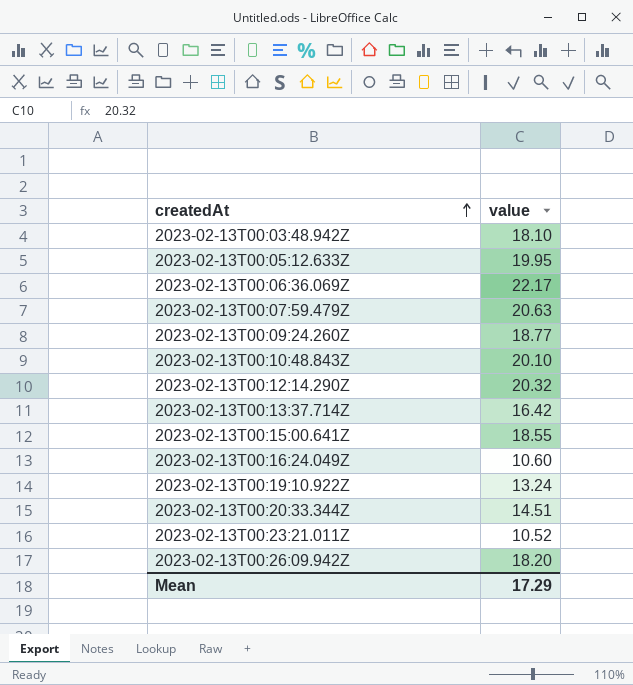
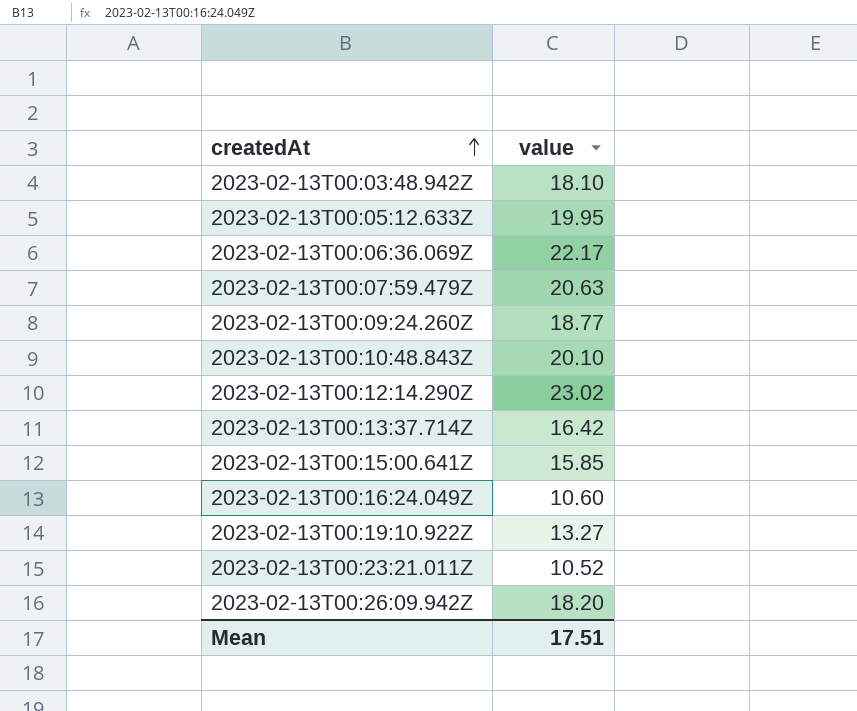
row 2023-02-13T00:20:33.344Z: 14.51 -> none
2023-02-13T00:12:14.290Z | value: 20.32 -> 23.02
2023-02-13T00:15:00.641Z | value: 18.55 -> 15.85
2023-02-13T00:19:10.922Z | value: 13.24 -> 13.27
Mean | value: 17.29 -> 17.51

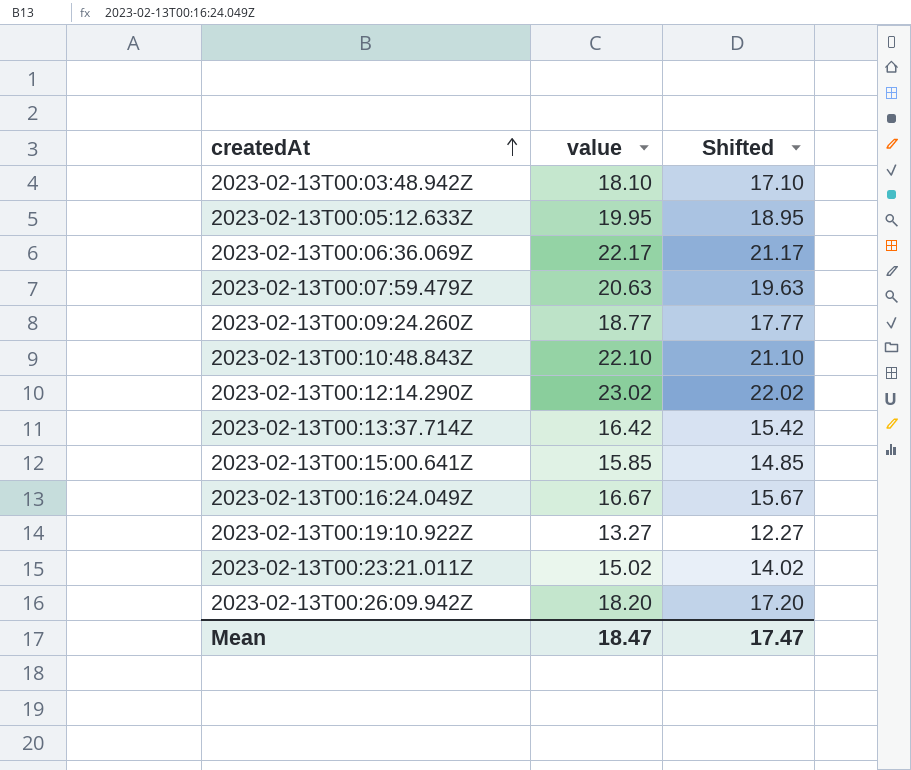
column Shifted | formula: none -> [value] - 1
2023-02-13T00:10:48.843Z | value: 20.10 -> 22.10
2023-02-13T00:16:24.049Z | value: 10.60 -> 16.67
2023-02-13T00:23:21.011Z | value: 10.52 -> 15.02
Mean | value: 17.51 -> 18.47

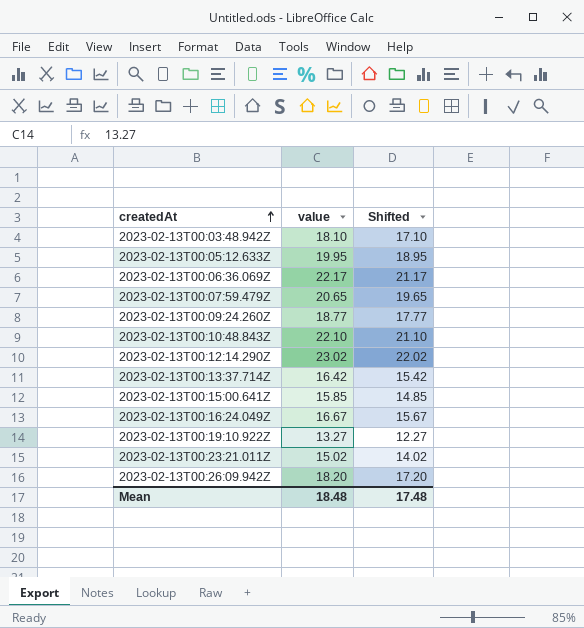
2023-02-13T00:07:59.479Z | value: 20.63 -> 20.65
2023-02-13T00:07:59.479Z | Shifted: 19.63 -> 19.65
Mean | value: 18.47 -> 18.48
Mean | Shifted: 17.47 -> 17.48

